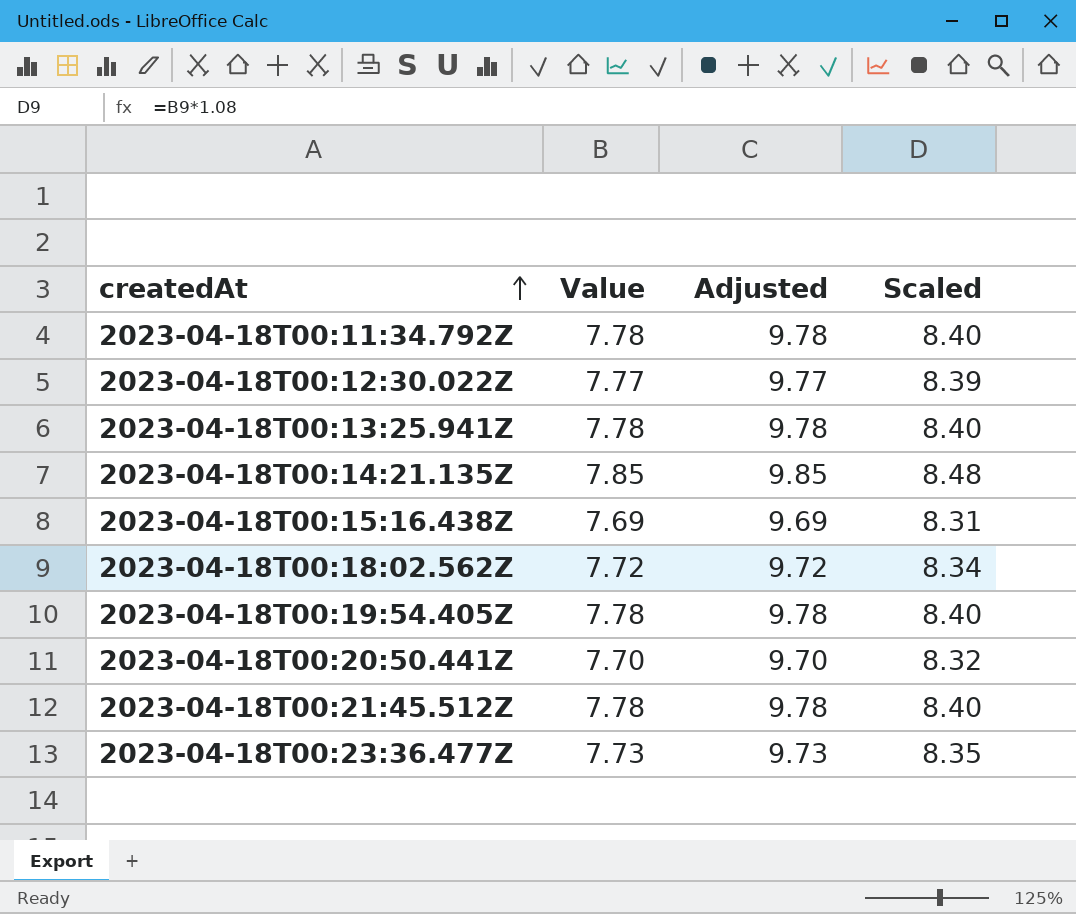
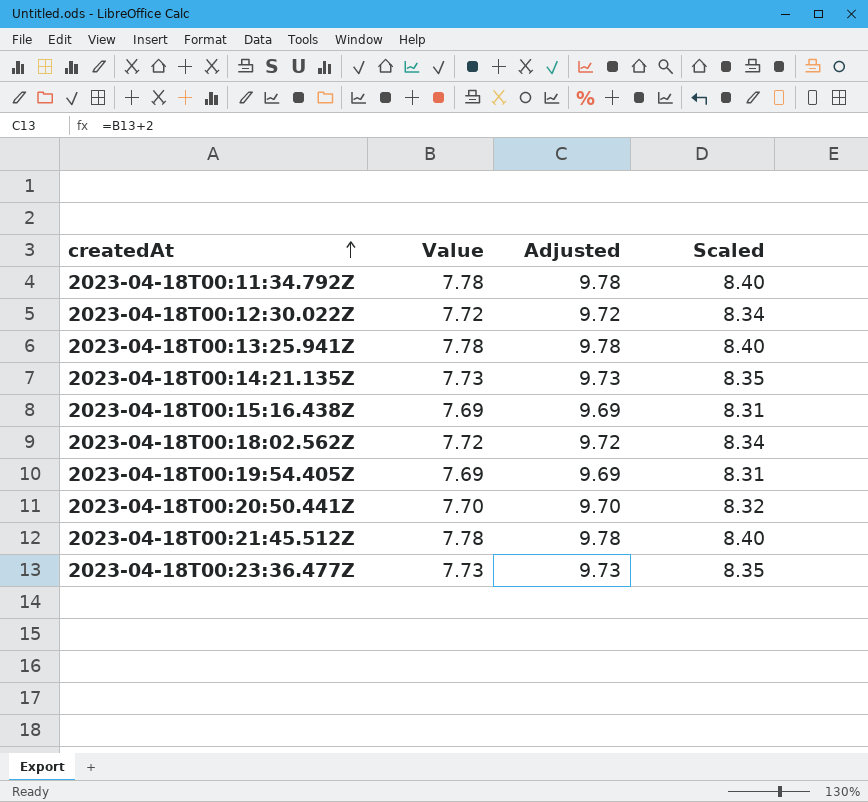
2023-04-18T00:12:30.022Z | Value: 7.77 -> 7.72
2023-04-18T00:12:30.022Z | Adjusted: 9.77 -> 9.72
2023-04-18T00:12:30.022Z | Scaled: 8.39 -> 8.34
2023-04-18T00:14:21.135Z | Value: 7.85 -> 7.73
2023-04-18T00:14:21.135Z | Adjusted: 9.85 -> 9.73
2023-04-18T00:14:21.135Z | Scaled: 8.48 -> 8.35
2023-04-18T00:19:54.405Z | Value: 7.78 -> 7.69
2023-04-18T00:19:54.405Z | Adjusted: 9.78 -> 9.69
2023-04-18T00:19:54.405Z | Scaled: 8.40 -> 8.31

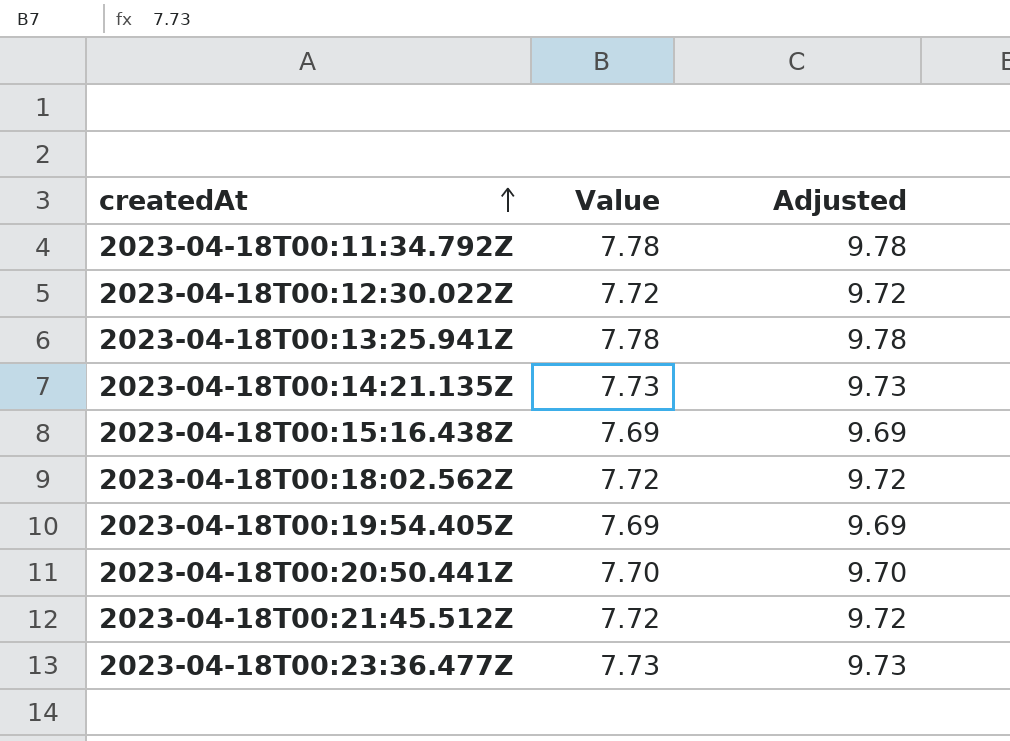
column Scaled | formula: [Value] * 1.08 -> none
2023-04-18T00:21:45.512Z | Value: 7.78 -> 7.72
2023-04-18T00:21:45.512Z | Adjusted: 9.78 -> 9.72

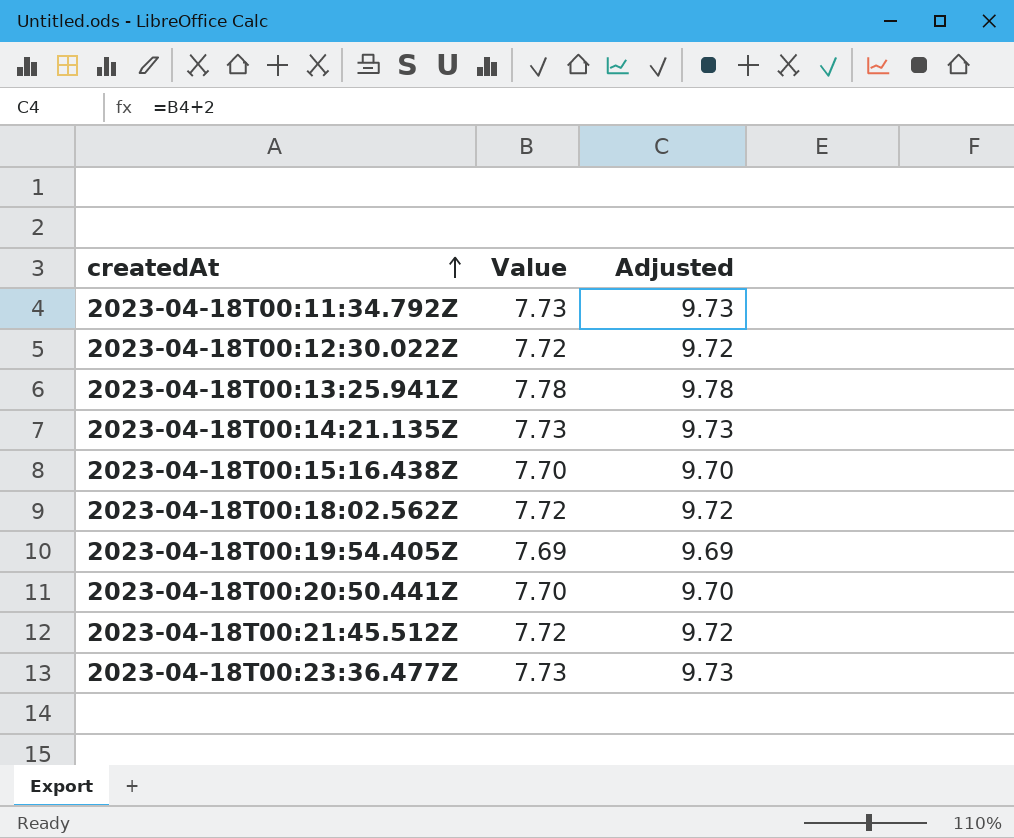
2023-04-18T00:11:34.792Z | Value: 7.78 -> 7.73
2023-04-18T00:11:34.792Z | Adjusted: 9.78 -> 9.73
2023-04-18T00:15:16.438Z | Value: 7.69 -> 7.70
2023-04-18T00:15:16.438Z | Adjusted: 9.69 -> 9.70

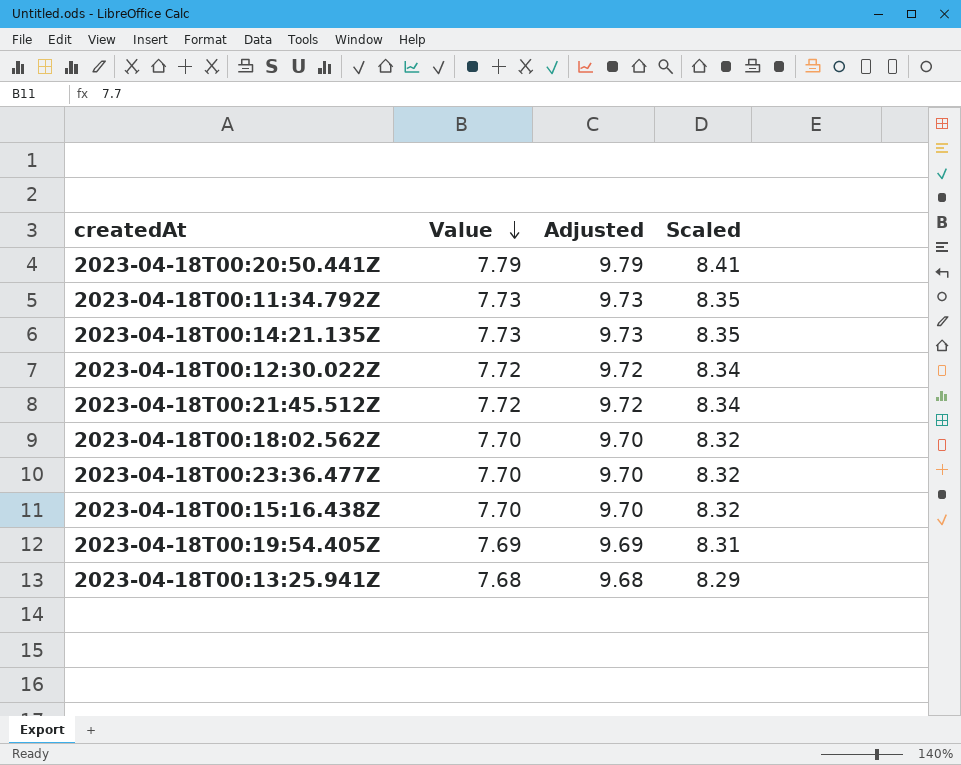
row order: createdAt ascending -> Value descending
column Scaled | formula: none -> [Value] * 1.08
2023-04-18T00:20:50.441Z | Value: 7.70 -> 7.79
2023-04-18T00:20:50.441Z | Adjusted: 9.70 -> 9.79
2023-04-18T00:18:02.562Z | Value: 7.72 -> 7.70
2023-04-18T00:18:02.562Z | Adjusted: 9.72 -> 9.70
2023-04-18T00:23:36.477Z | Value: 7.73 -> 7.70
2023-04-18T00:23:36.477Z | Adjusted: 9.73 -> 9.70
2023-04-18T00:13:25.941Z | Value: 7.78 -> 7.68
2023-04-18T00:13:25.941Z | Adjusted: 9.78 -> 9.68

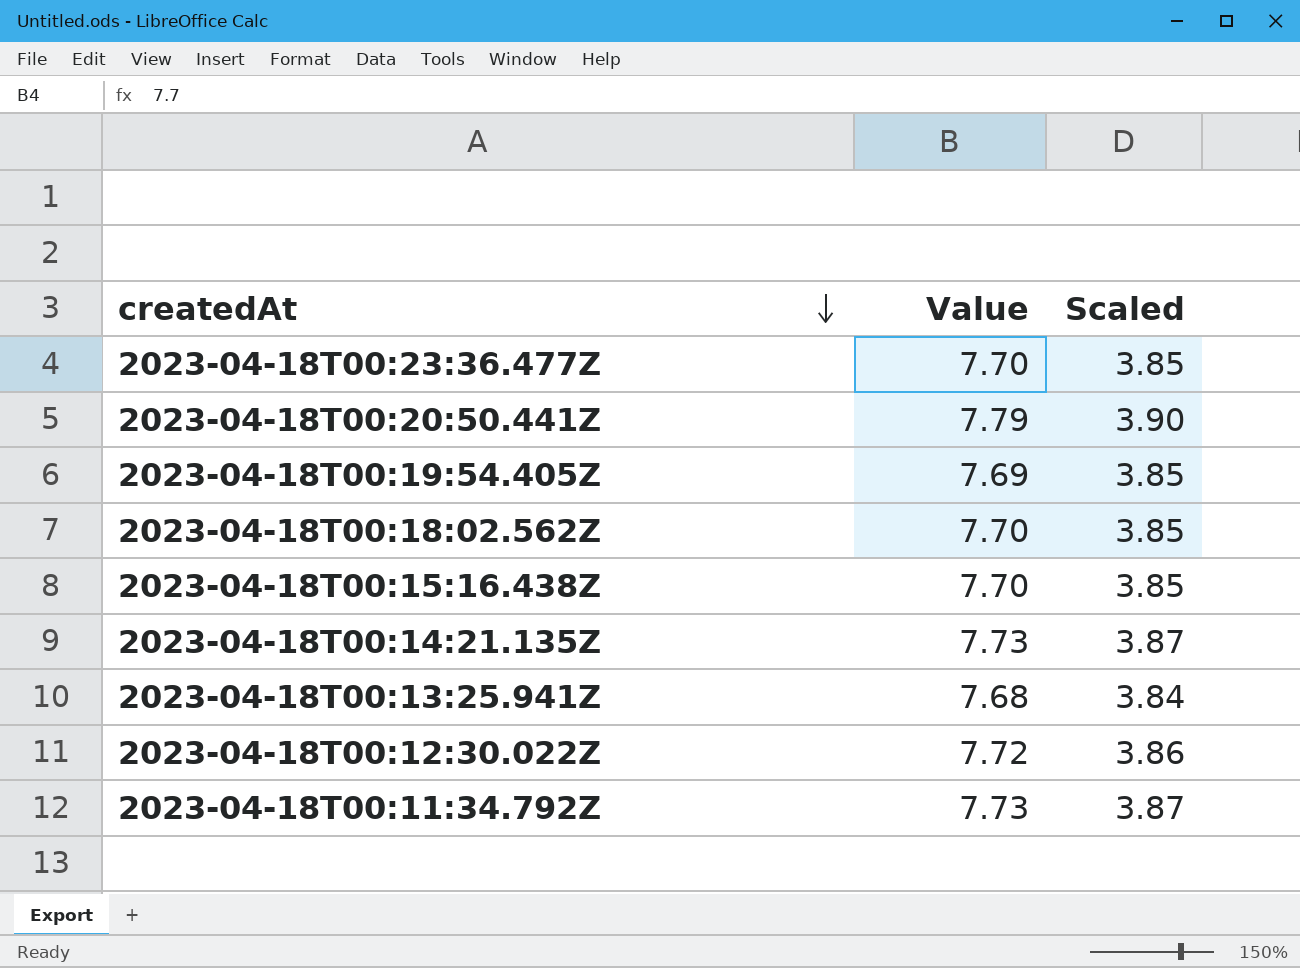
row order: Value descending -> createdAt descending
column Adjusted | formula: [Value] + 2 -> none
column Scaled | formula: [Value] * 1.08 -> [Value] * 0.5
row 2023-04-18T00:21:45.512Z: 7.72 | 9.72 | 8.34 -> none

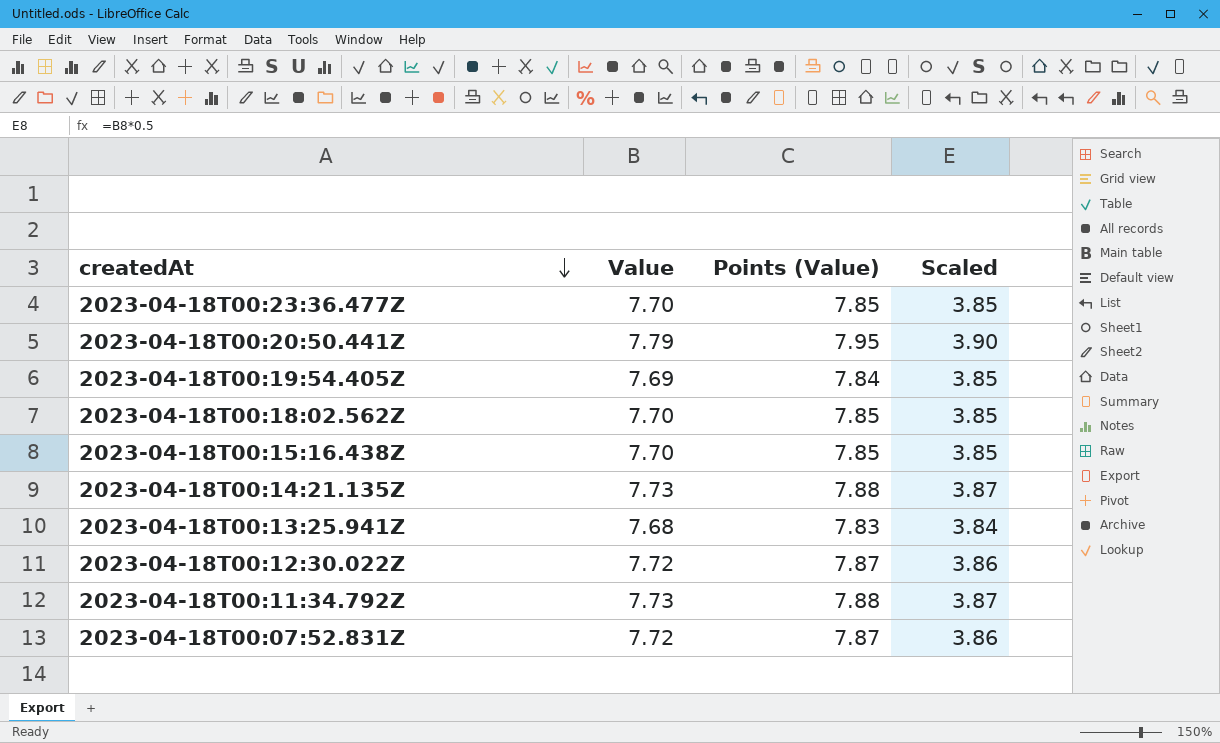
column Points (Value) | formula: none -> [Value] * 1.02
row 2023-04-18T00:07:52.831Z: none -> 7.72 | 7.87 | 3.86

